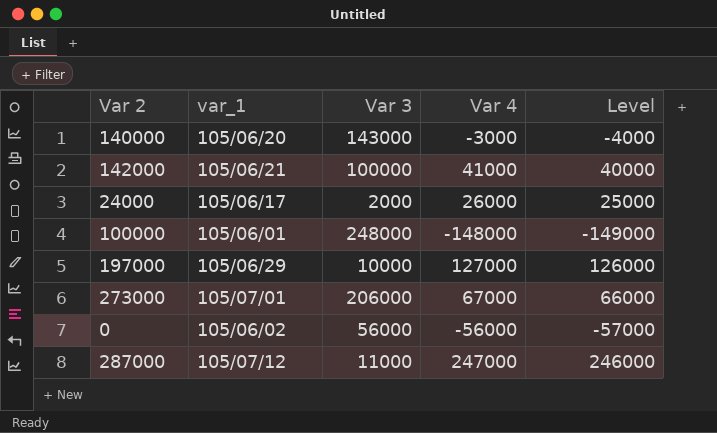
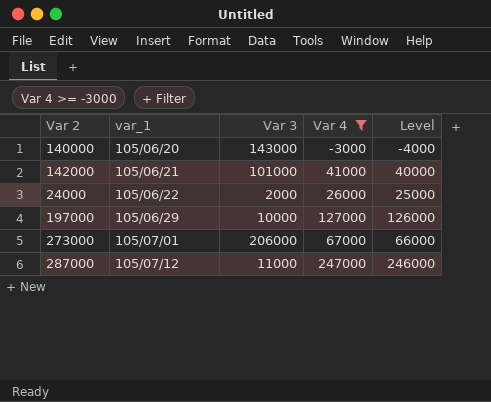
filter: none -> Var 4 >= -3000
142000 | Var 3: 100000 -> 101000
24000 | var_1: 105/06/17 -> 105/06/22

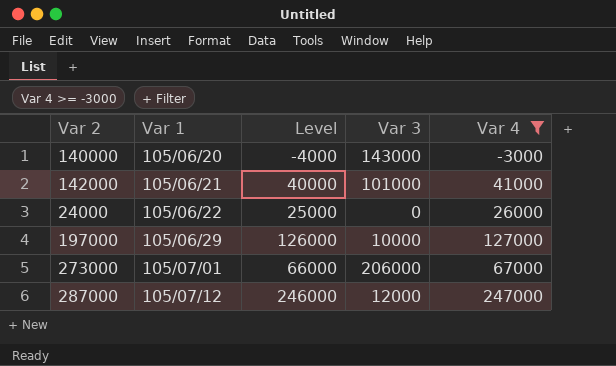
column name: var_1 -> Var 1
column Level | position: 5 -> 3
24000 | Var 3: 2000 -> 0
287000 | Var 3: 11000 -> 12000

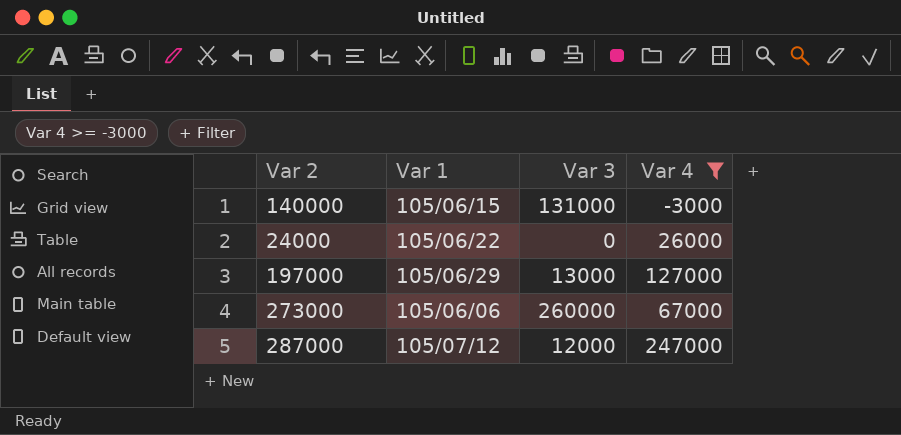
column Level | formula: [Var 4] - 1000 -> none
row 142000: 105/06/21 | 40000 | 101000 | 41000 -> none
140000 | Var 1: 105/06/20 -> 105/06/15
140000 | Var 3: 143000 -> 131000
197000 | Var 3: 10000 -> 13000
273000 | Var 1: 105/07/01 -> 105/06/06
273000 | Var 3: 206000 -> 260000

